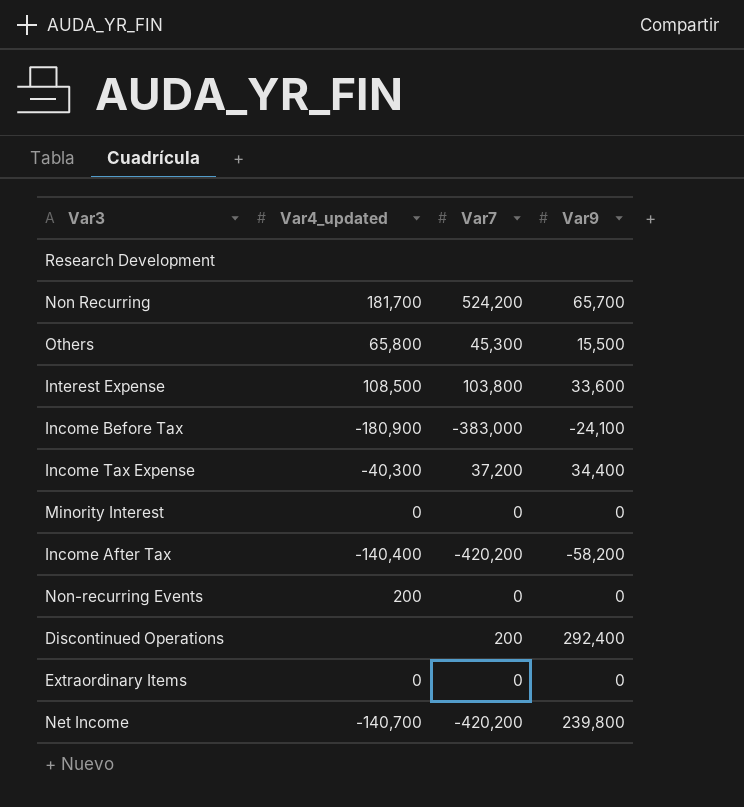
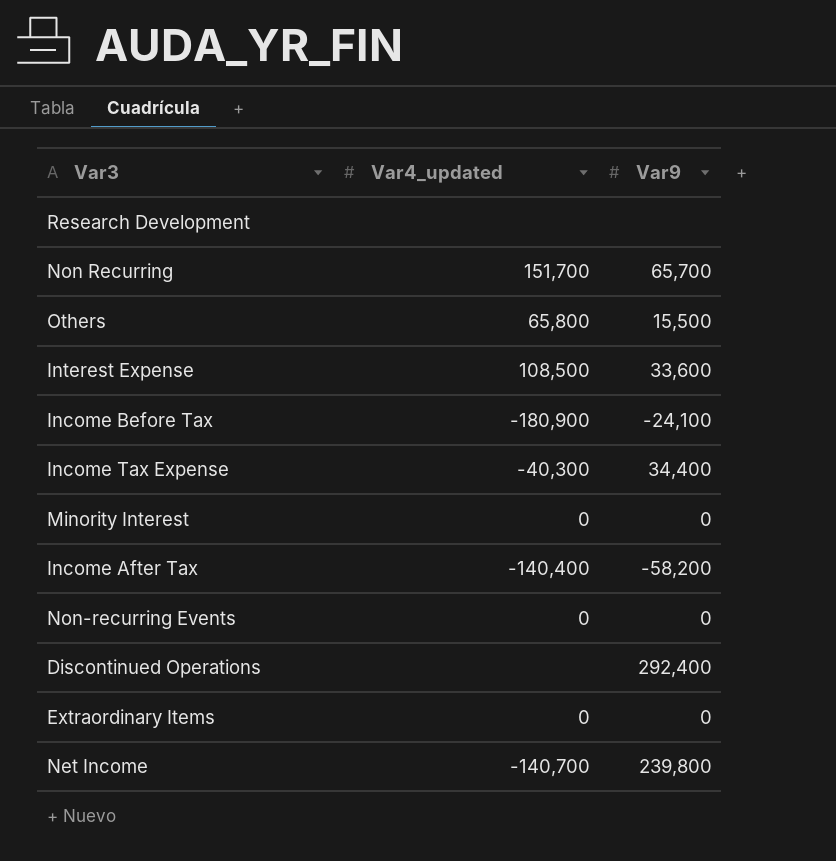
column Var7 | position: 3 -> none
Non Recurring | Var4_updated: 181,700 -> 151,700
Non-recurring Events | Var4_updated: 200 -> 0

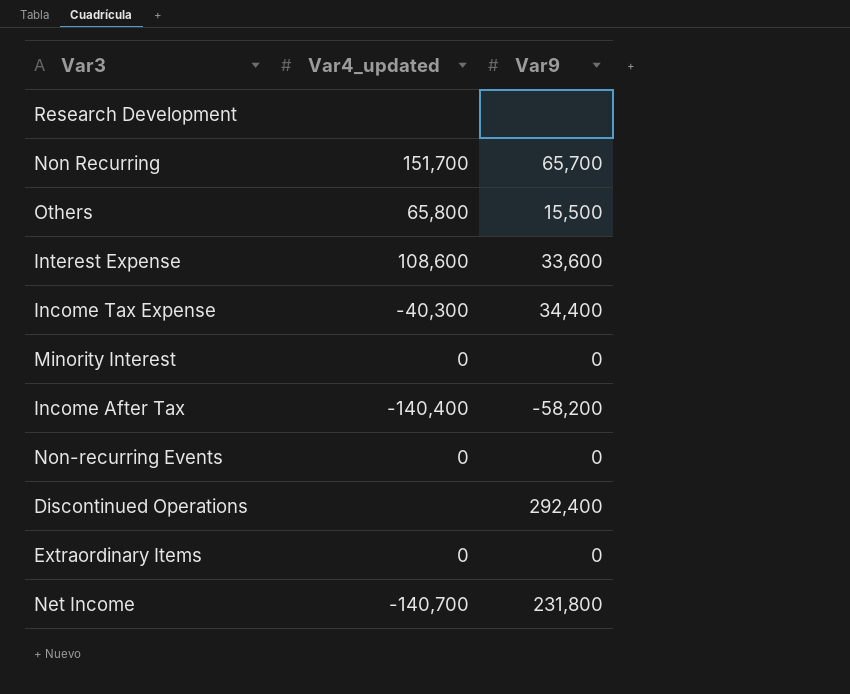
row Income Before Tax: -180,900 | -24,100 -> none
Interest Expense | Var4_updated: 108,500 -> 108,600
Net Income | Var9: 239,800 -> 231,800

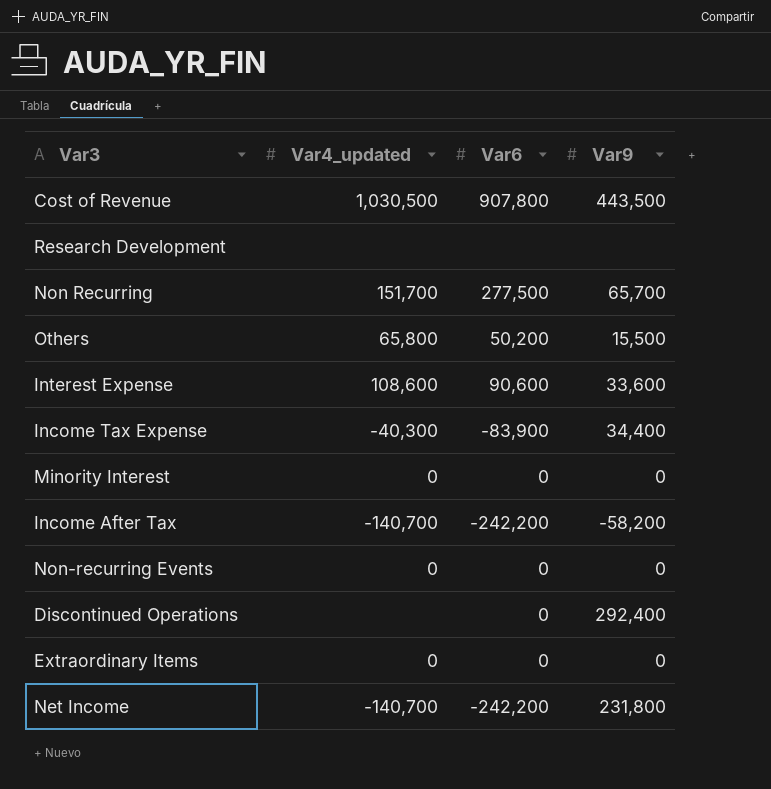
column Var6 | position: none -> 3
row Cost of Revenue: none -> 1,030,500 | 907,800 | 443,500
Income After Tax | Var4_updated: -140,400 -> -140,700

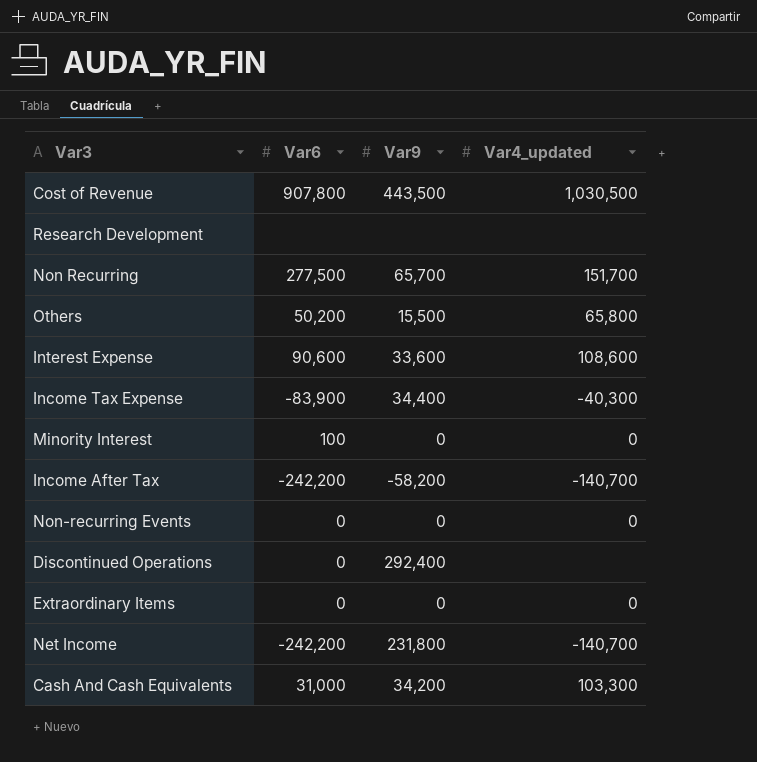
column Var4_updated | position: 2 -> 4
Minority Interest | Var6: 0 -> 100
row Cash And Cash Equivalents: none -> 31,000 | 34,200 | 103,300

